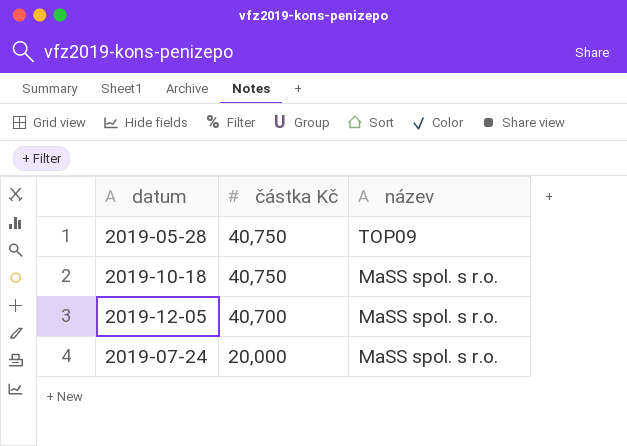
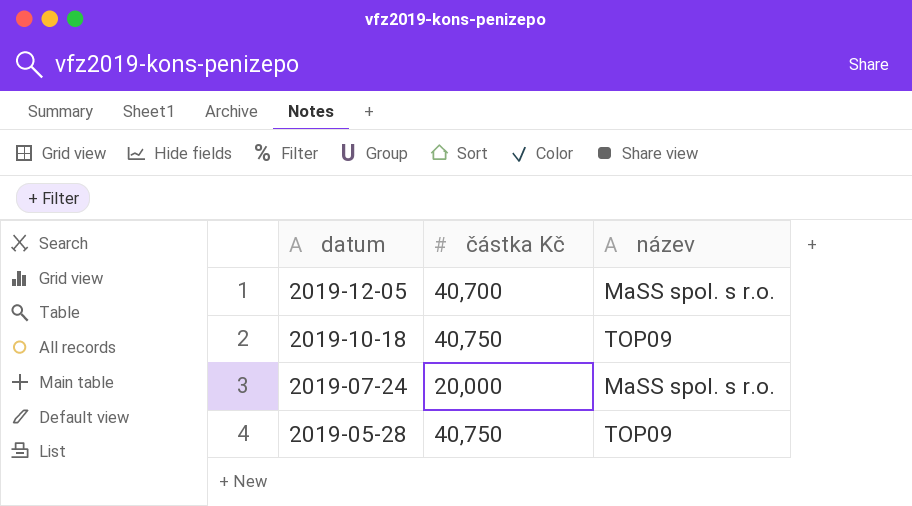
row order: částka Kč descending -> datum descending
2019-10-18 | název: MaSS spol. s r.o. -> TOP09

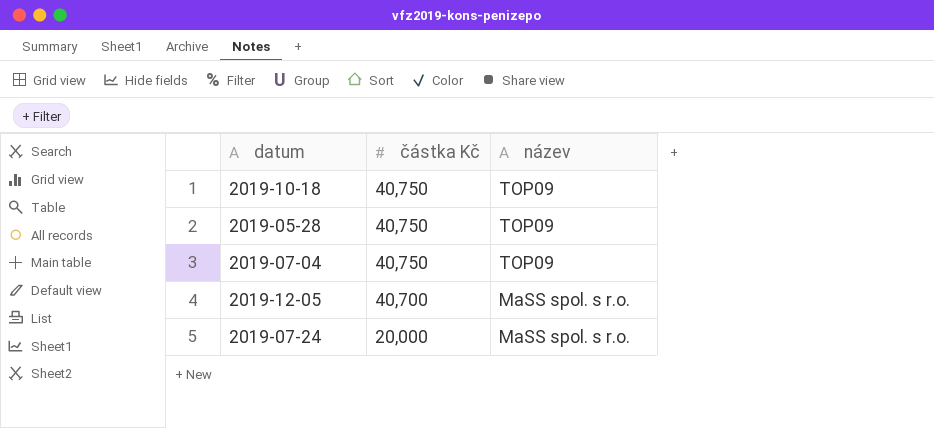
row order: datum descending -> částka Kč descending
row 2019-07-04: none -> 40,750 | TOP09

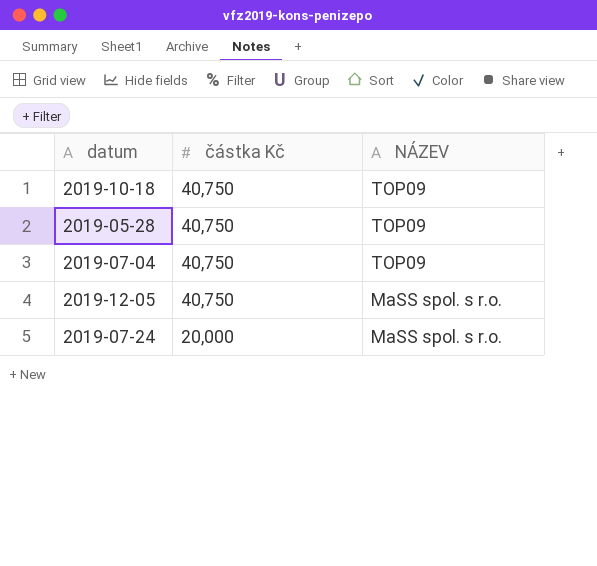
column name: název -> NÁZEV
2019-12-05 | částka Kč: 40,700 -> 40,750

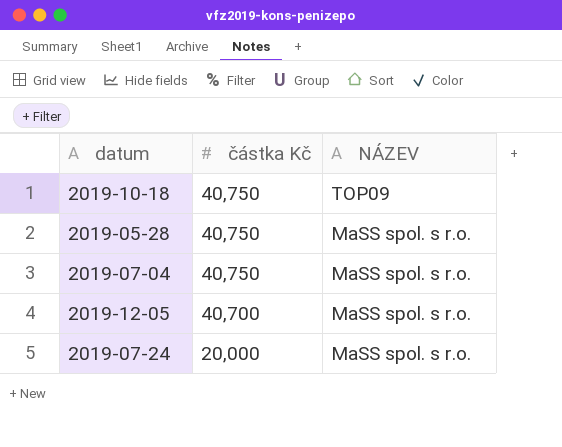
2019-05-28 | NÁZEV: TOP09 -> MaSS spol. s r.o.
2019-07-04 | NÁZEV: TOP09 -> MaSS spol. s r.o.
2019-12-05 | částka Kč: 40,750 -> 40,700

